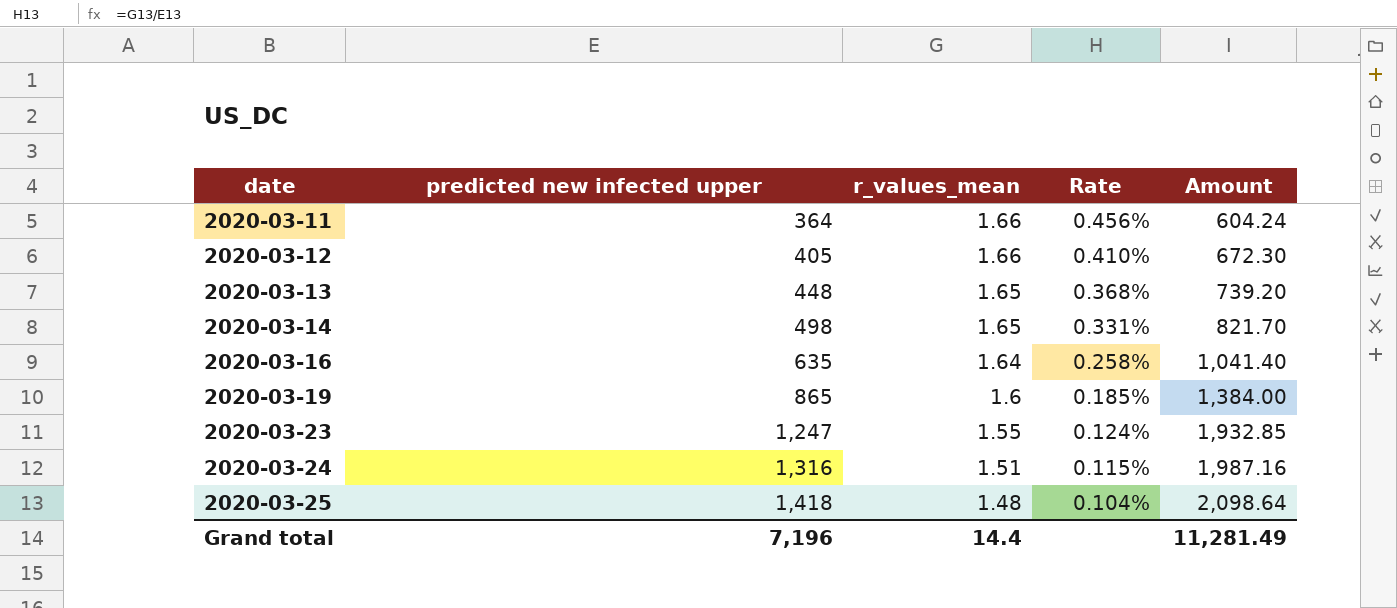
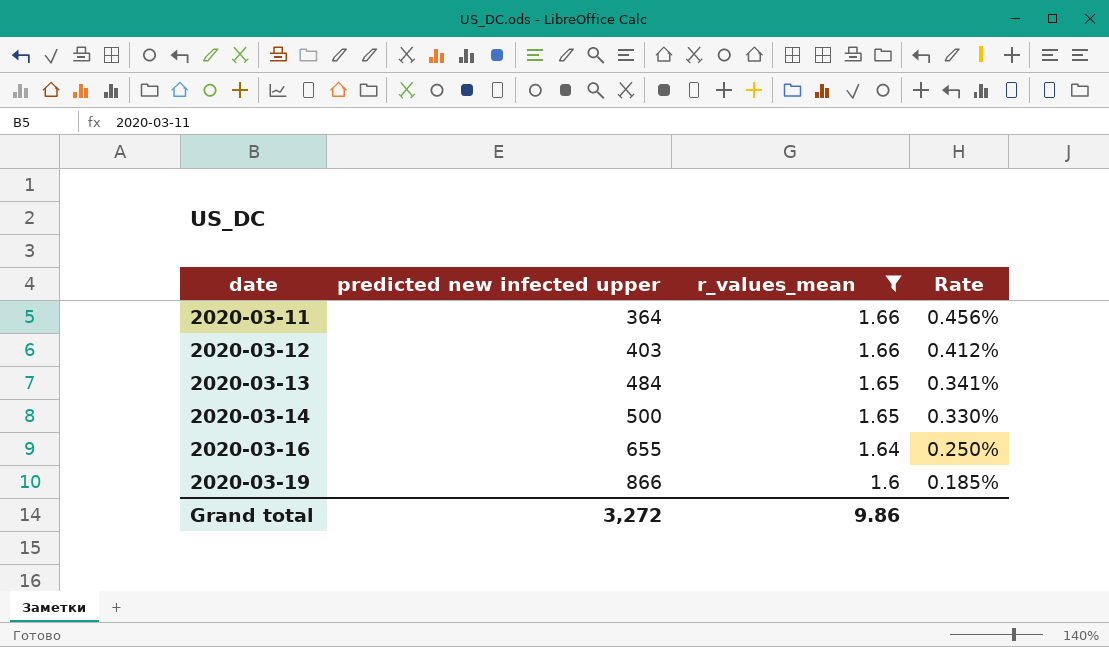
filter: none -> r_values_mean >= 1.6
column Amount | formula: [predicted new infected upper] * [r_values_mean] -> none
2020-03-12 | predicted new infected upper: 405 -> 403
2020-03-12 | Rate: 0.410% -> 0.412%
2020-03-13 | predicted new infected upper: 448 -> 484
2020-03-13 | Rate: 0.368% -> 0.341%
2020-03-14 | predicted new infected upper: 498 -> 500
2020-03-14 | Rate: 0.331% -> 0.330%
2020-03-16 | predicted new infected upper: 635 -> 655
2020-03-16 | Rate: 0.258% -> 0.250%
2020-03-19 | predicted new infected upper: 865 -> 866
Grand total | predicted new infected upper: 7,196 -> 3,272
Grand total | r_values_mean: 14.4 -> 9.86

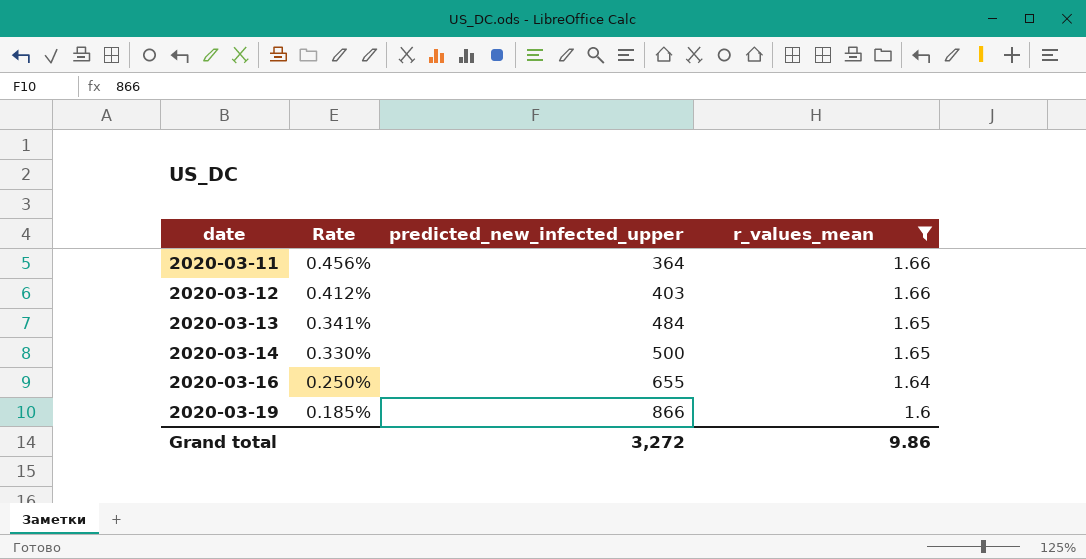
column Rate | position: 4 -> 2
column name: predicted new infected upper -> predicted_new_infected_upper

